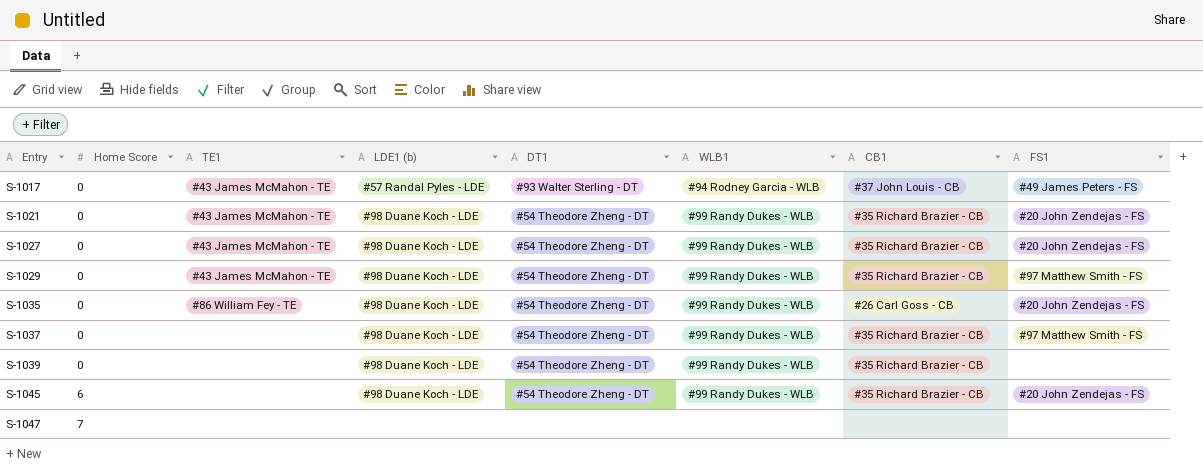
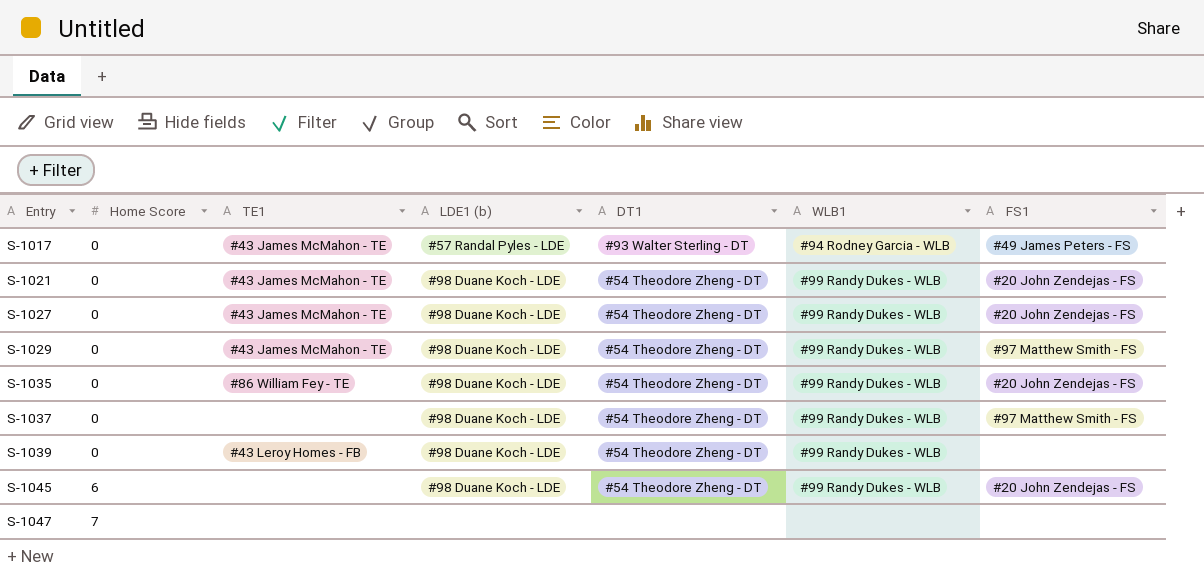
column CB1 | position: 7 -> none
S-1039 | TE1: none -> #43 Leroy Homes - FB

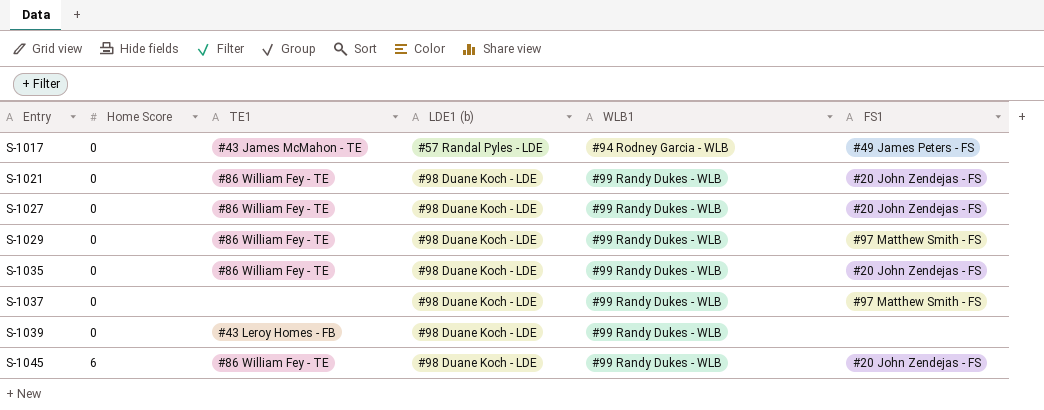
column DT1 | position: 5 -> none
row S-1047: 7 | none | none | none | none | none -> none
S-1021 | TE1: #43 James McMahon - TE -> #86 William Fey - TE
S-1027 | TE1: #43 James McMahon - TE -> #86 William Fey - TE
S-1029 | TE1: #43 James McMahon - TE -> #86 William Fey - TE
S-1045 | TE1: none -> #86 William Fey - TE

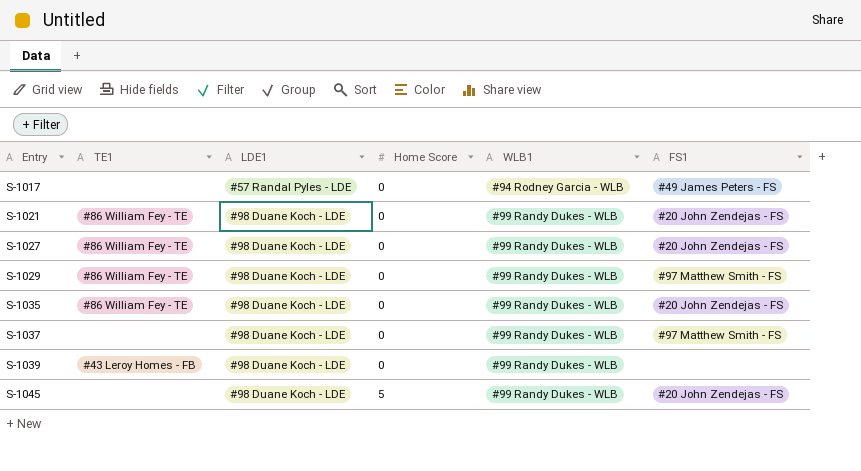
column name: LDE1 (b) -> LDE1
column Home Score | position: 2 -> 4
S-1017 | TE1: #43 James McMahon - TE -> none
S-1045 | TE1: #86 William Fey - TE -> none
S-1045 | Home Score: 6 -> 5

